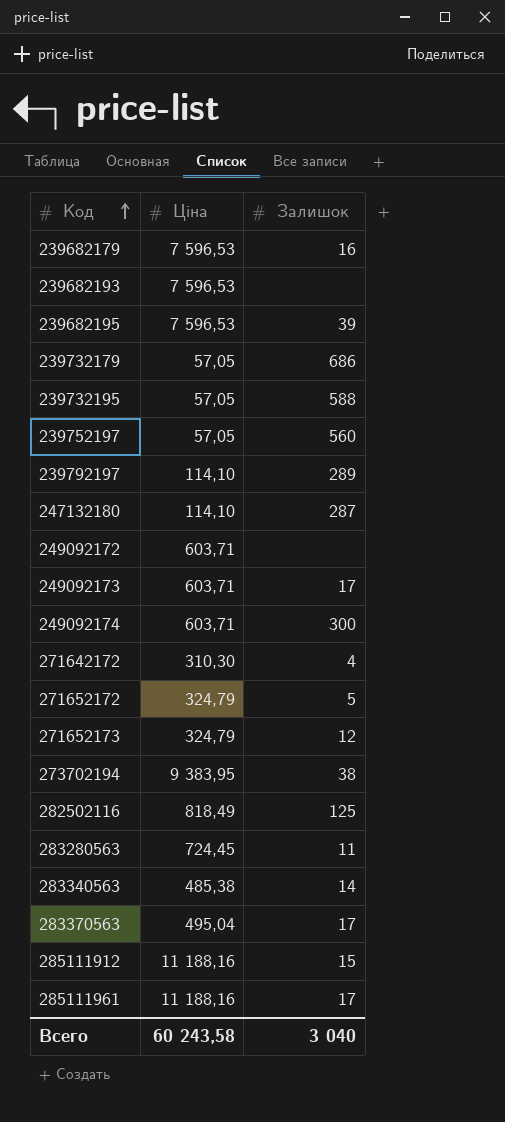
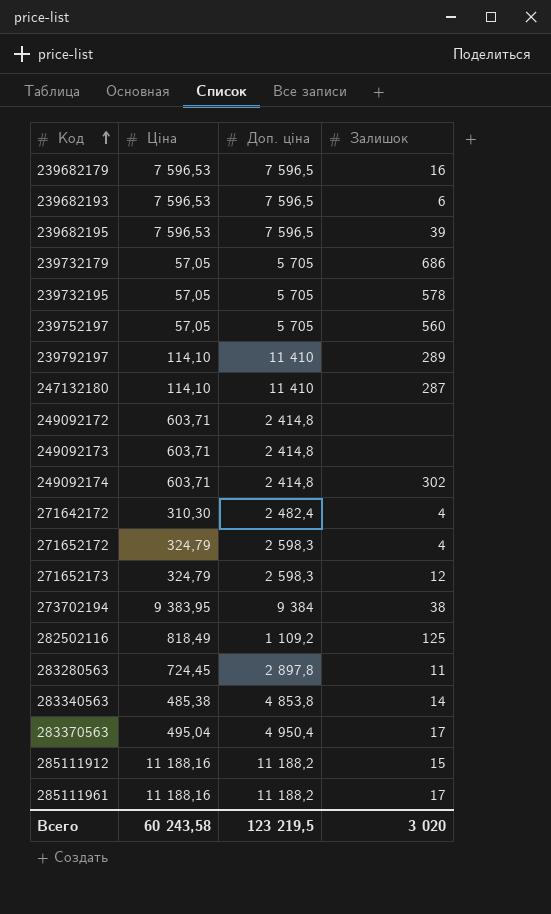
column Доп. ціна | position: none -> 3
239682193 | Залишок: none -> 6
239732195 | Залишок: 588 -> 578
249092173 | Залишок: 17 -> none
249092174 | Залишок: 300 -> 302
271652172 | Залишок: 5 -> 4
Всего | Залишок: 3 040 -> 3 020

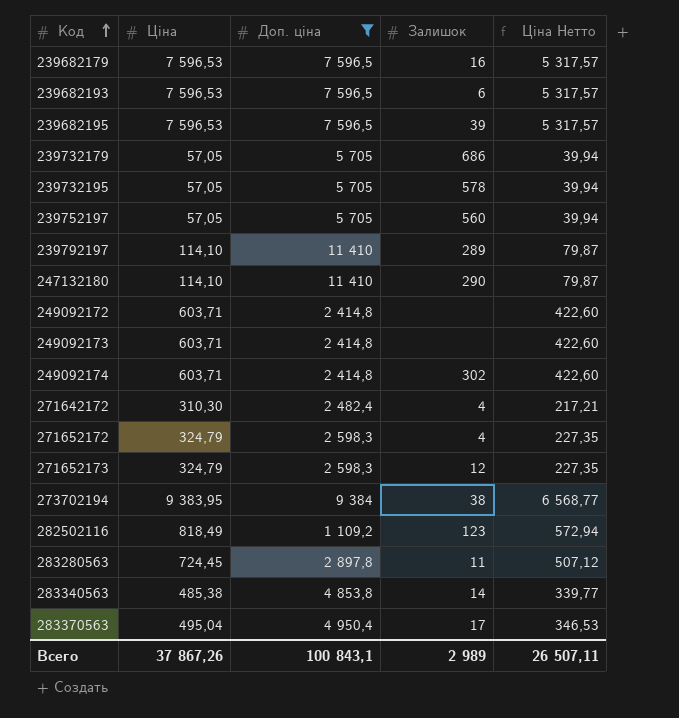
filter: none -> Доп. ціна != 11 188,2
column Ціна Нетто | formula: none -> [Ціна] * 0,7
247132180 | Залишок: 287 -> 290
282502116 | Залишок: 125 -> 123
Всего | Ціна: 60 243,58 -> 37 867,26
Всего | Доп. ціна: 123 219,5 -> 100 843,1
Всего | Залишок: 3 020 -> 2 989

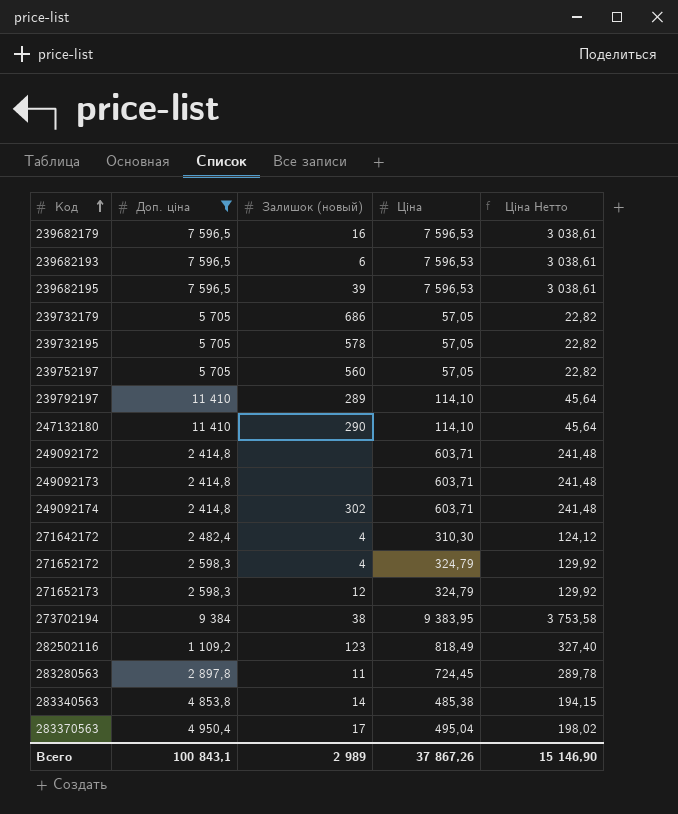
column name: Залишок -> Залишок (новый)
column Ціна | position: 2 -> 4
column Ціна Нетто | formula: [Ціна] * 0,7 -> [Ціна] * 0,4
Всего | Ціна Нетто: 26 507,11 -> 15 146,90

